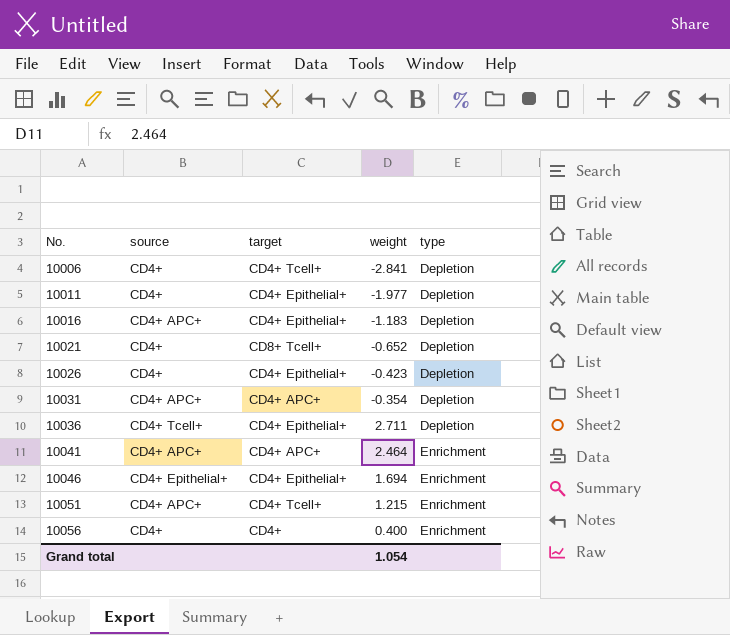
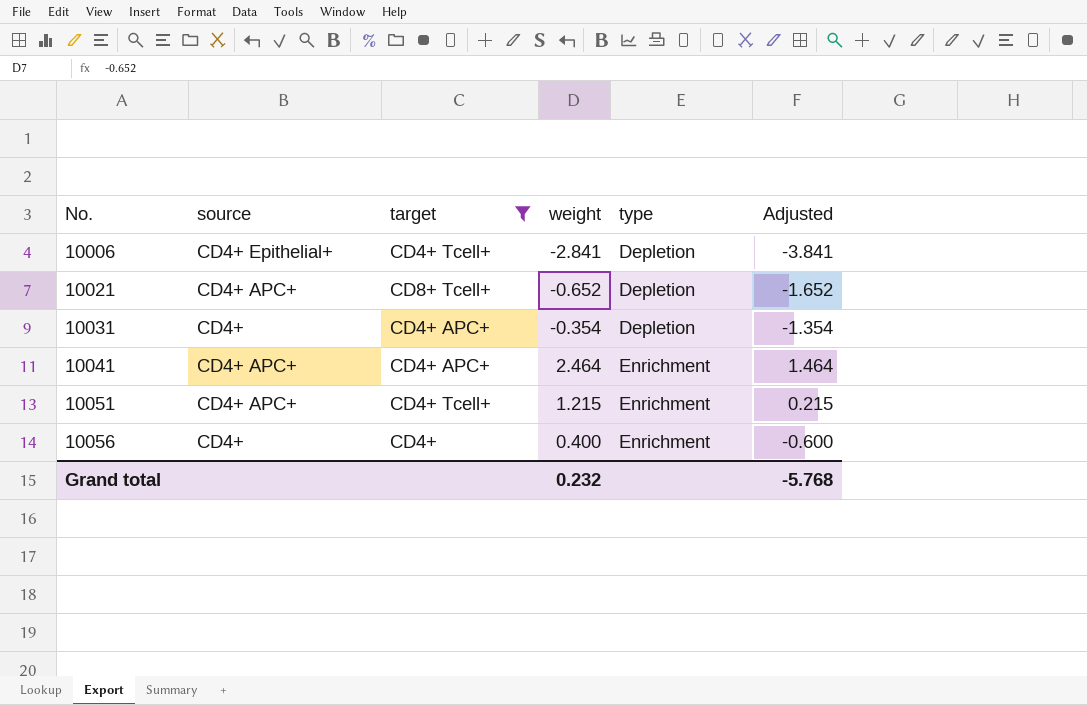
filter: none -> target != CD4+ Epithelial+
column Adjusted | formula: none -> [weight] - 1
10006 | source: CD4+ -> CD4+ Epithelial+
10021 | source: CD4+ -> CD4+ APC+
10031 | source: CD4+ APC+ -> CD4+
Grand total | weight: 1.054 -> 0.232

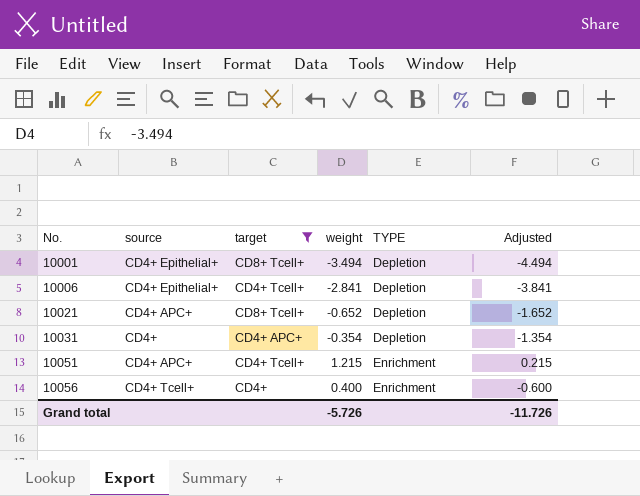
column name: type -> TYPE
row 10041: CD4+ APC+ | CD4+ APC+ | 2.464 | Enrichment | 1.464 -> none
row 10001: none -> CD4+ Epithelial+ | CD8+ Tcell+ | -3.494 | Depletion | -4.494
10056 | source: CD4+ -> CD4+ Tcell+
Grand total | weight: 0.232 -> -5.726
Grand total | Adjusted: -5.768 -> -11.726

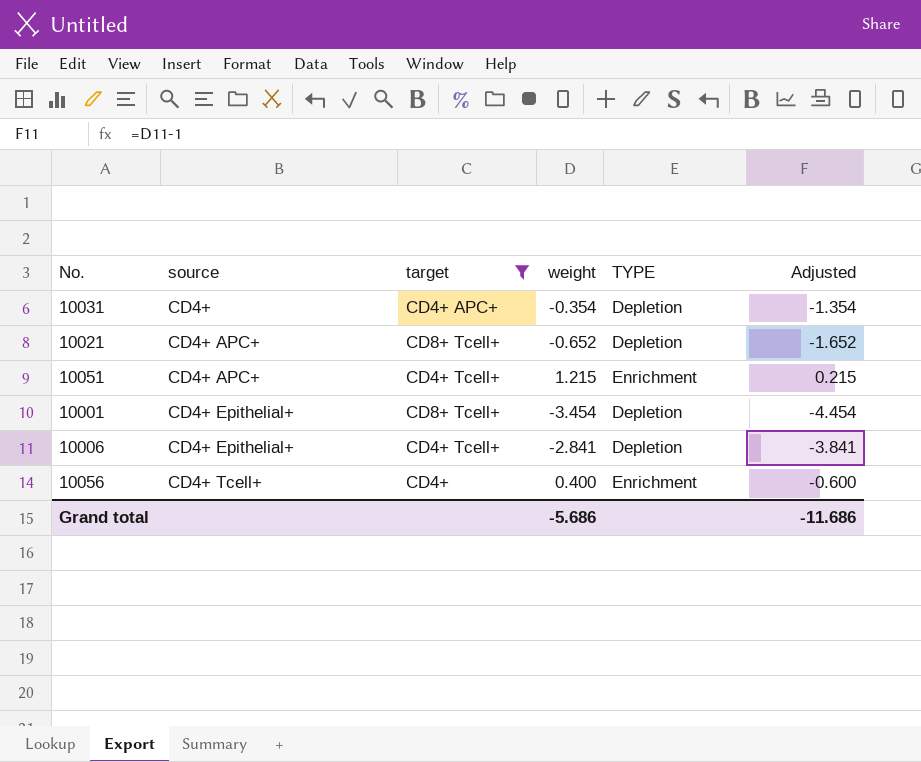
row order: No. ascending -> source ascending
10001 | weight: -3.494 -> -3.454
10001 | Adjusted: -4.494 -> -4.454
Grand total | weight: -5.726 -> -5.686
Grand total | Adjusted: -11.726 -> -11.686

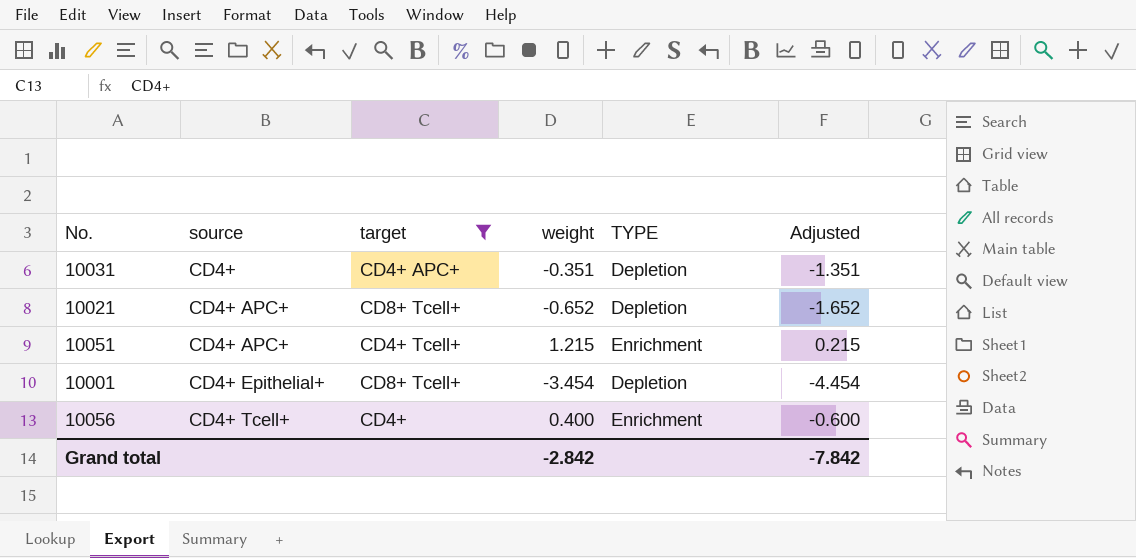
row 10006: CD4+ Epithelial+ | CD4+ Tcell+ | -2.841 | Depletion | -3.841 -> none
10031 | weight: -0.354 -> -0.351
10031 | Adjusted: -1.354 -> -1.351
Grand total | weight: -5.686 -> -2.842
Grand total | Adjusted: -11.686 -> -7.842

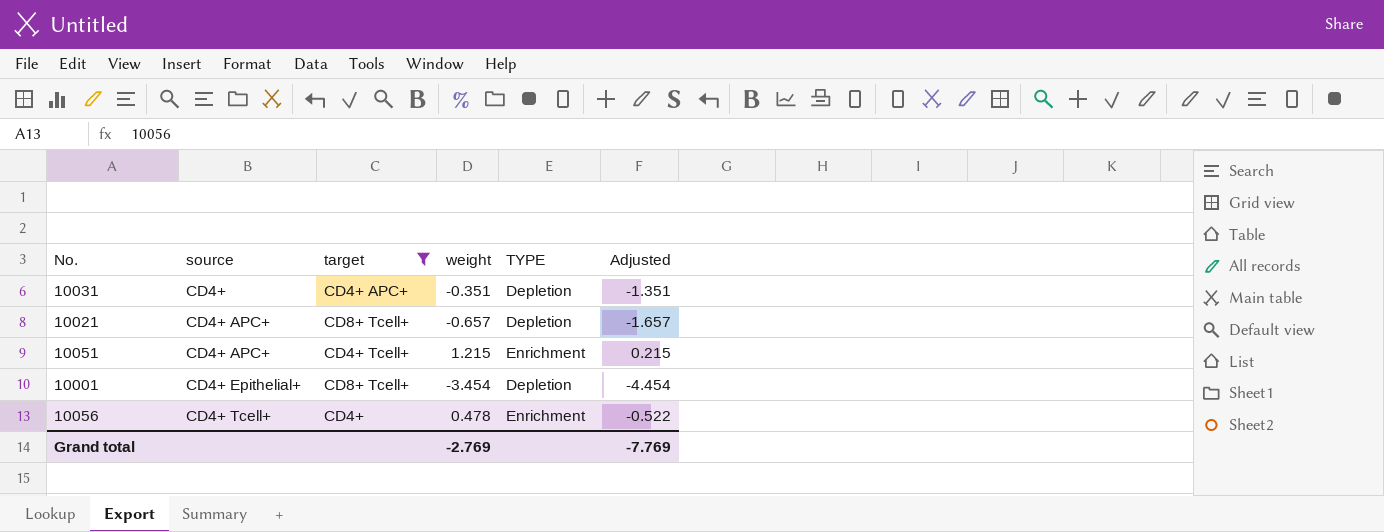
10021 | weight: -0.652 -> -0.657
10021 | Adjusted: -1.652 -> -1.657
10056 | weight: 0.400 -> 0.478
10056 | Adjusted: -0.600 -> -0.522
Grand total | weight: -2.842 -> -2.769
Grand total | Adjusted: -7.842 -> -7.769

